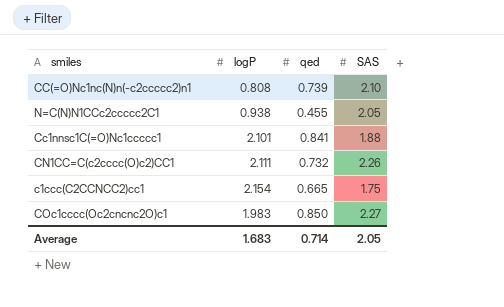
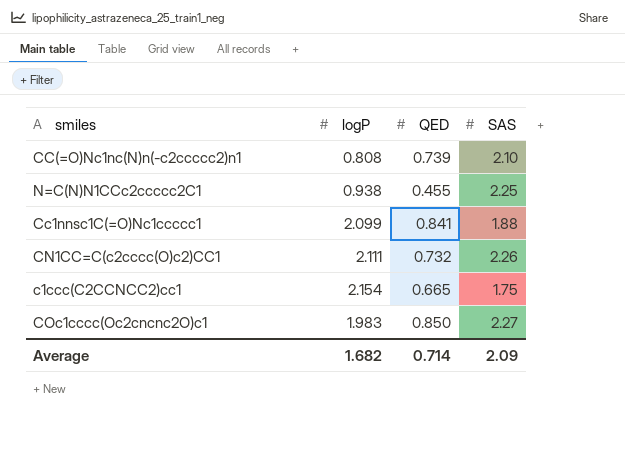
column name: qed -> QED
N=C(N)N1CCc2ccccc2C1 | SAS: 2.05 -> 2.25
Cc1nnsc1C(=O)Nc1ccccc1 | logP: 2.101 -> 2.099
Average | logP: 1.683 -> 1.682
Average | SAS: 2.05 -> 2.09

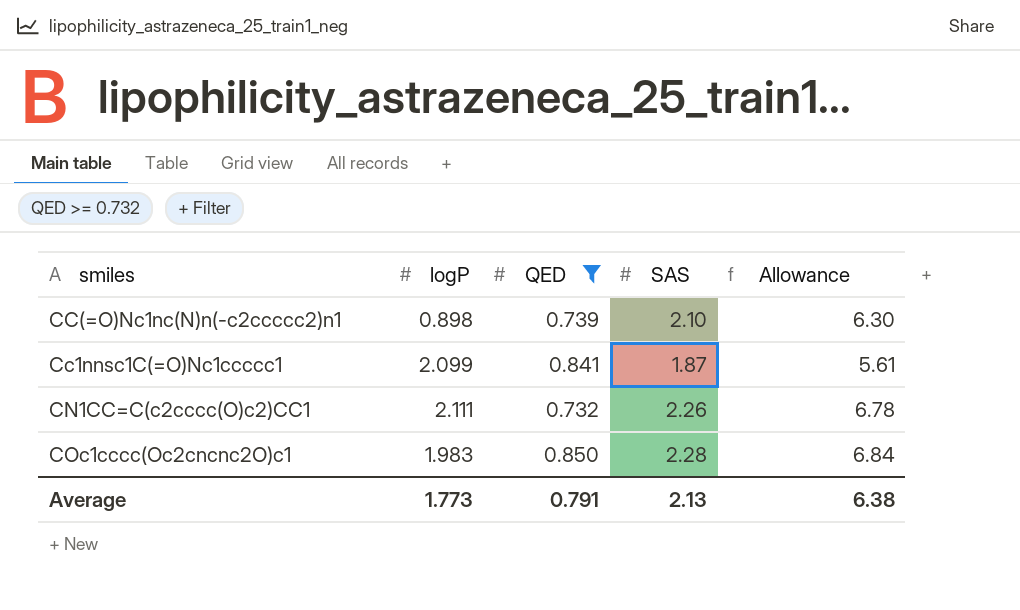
filter: none -> QED >= 0.732
column Allowance | formula: none -> [SAS] * 3
CC(=O)Nc1nc(N)n(-c2ccccc2)n1 | logP: 0.808 -> 0.898
Cc1nnsc1C(=O)Nc1ccccc1 | SAS: 1.88 -> 1.87
COc1cccc(Oc2cncnc2O)c1 | SAS: 2.27 -> 2.28
Average | logP: 1.682 -> 1.773
Average | QED: 0.714 -> 0.791
Average | SAS: 2.09 -> 2.13

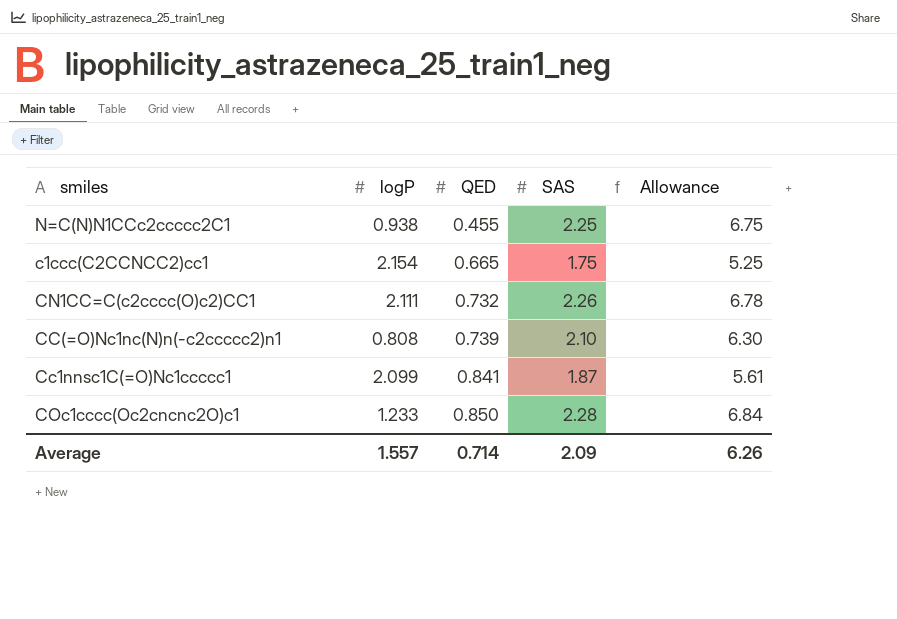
filter: QED >= 0.732 -> none
row order: none -> QED ascending
CC(=O)Nc1nc(N)n(-c2ccccc2)n1 | logP: 0.898 -> 0.808
COc1cccc(Oc2cncnc2O)c1 | logP: 1.983 -> 1.233
Average | logP: 1.773 -> 1.557
Average | QED: 0.791 -> 0.714
Average | SAS: 2.13 -> 2.09
Average | Allowance: 6.38 -> 6.26

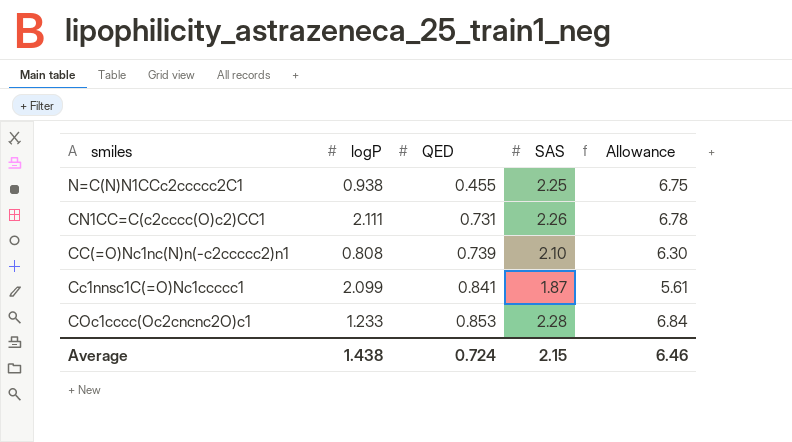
row c1ccc(C2CCNCC2)cc1: 2.154 | 0.665 | 1.75 | 5.25 -> none
CN1CC=C(c2cccc(O)c2)CC1 | QED: 0.732 -> 0.731
COc1cccc(Oc2cncnc2O)c1 | QED: 0.850 -> 0.853
Average | logP: 1.557 -> 1.438
Average | QED: 0.714 -> 0.724
Average | SAS: 2.09 -> 2.15
Average | Allowance: 6.26 -> 6.46

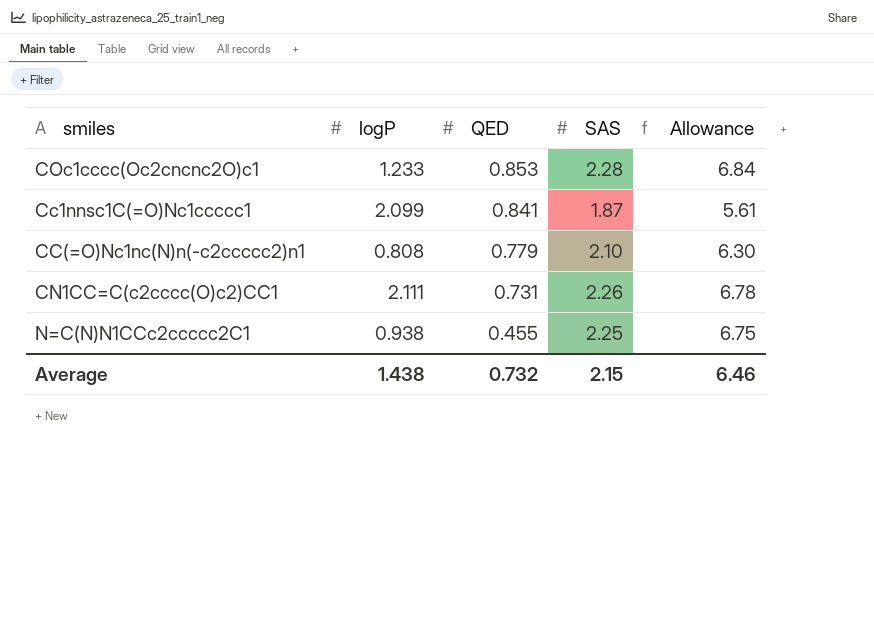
row order: QED ascending -> QED descending
CC(=O)Nc1nc(N)n(-c2ccccc2)n1 | QED: 0.739 -> 0.779
Average | QED: 0.724 -> 0.732

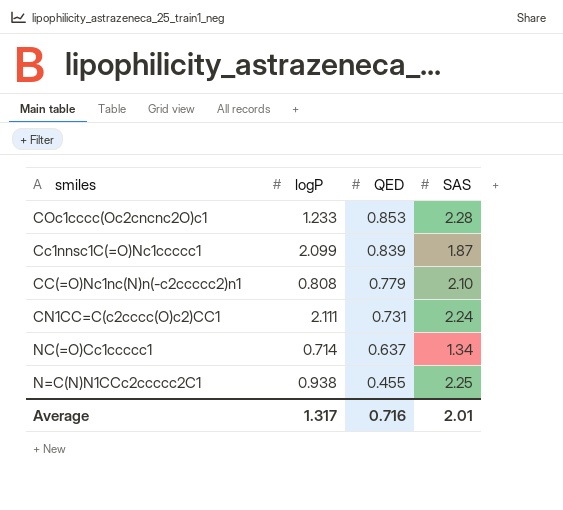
column Allowance | formula: [SAS] * 3 -> none
Cc1nnsc1C(=O)Nc1ccccc1 | QED: 0.841 -> 0.839
CN1CC=C(c2cccc(O)c2)CC1 | SAS: 2.26 -> 2.24
row NC(=O)Cc1ccccc1: none -> 0.714 | 0.637 | 1.34
Average | logP: 1.438 -> 1.317
Average | QED: 0.732 -> 0.716
Average | SAS: 2.15 -> 2.01

